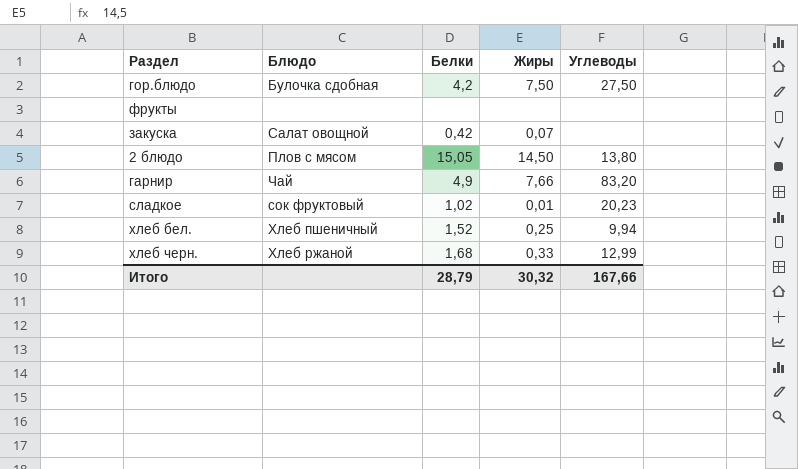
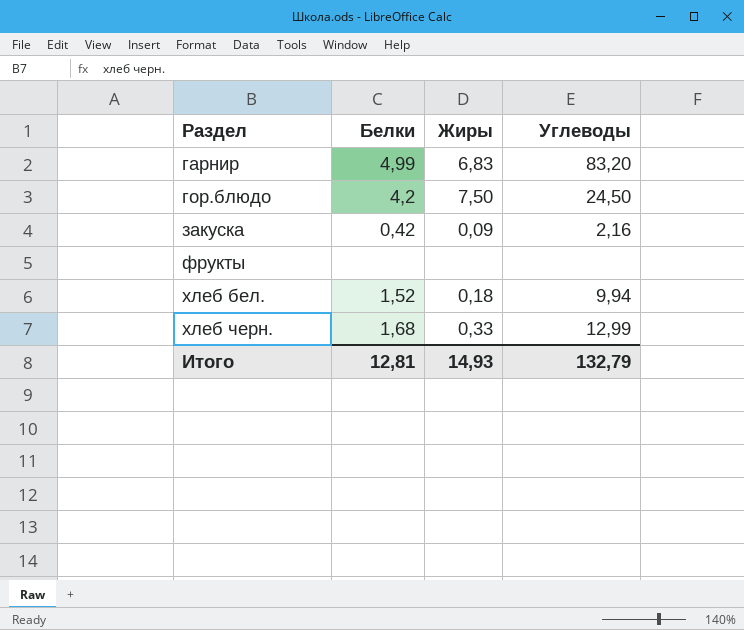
row order: none -> Раздел ascending
column Блюдо | position: 2 -> none
row 2 блюдо: Плов с мясом | 15,05 | 14,50 | 13,80 -> none
row сладкое: сок фруктовый | 1,02 | 0,01 | 20,23 -> none
гарнир | Белки: 4,9 -> 4,99
гарнир | Жиры: 7,66 -> 6,83
гор.блюдо | Углеводы: 27,50 -> 24,50
закуска | Жиры: 0,07 -> 0,09
закуска | Углеводы: none -> 2,16
хлеб бел. | Жиры: 0,25 -> 0,18
Итого | Белки: 28,79 -> 12,81
Итого | Жиры: 30,32 -> 14,93
Итого | Углеводы: 167,66 -> 132,79

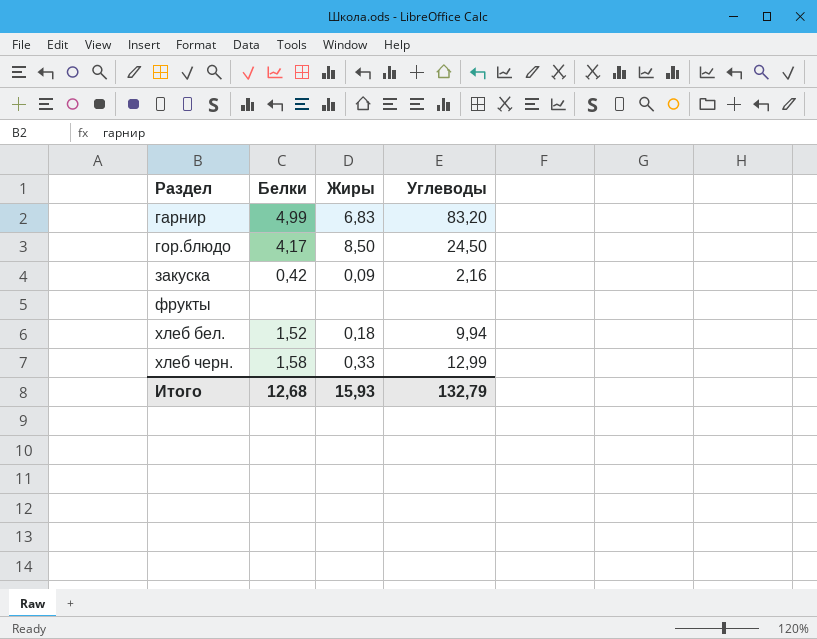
гор.блюдо | Белки: 4,2 -> 4,17
гор.блюдо | Жиры: 7,50 -> 8,50
хлеб черн. | Белки: 1,68 -> 1,58
Итого | Белки: 12,81 -> 12,68
Итого | Жиры: 14,93 -> 15,93

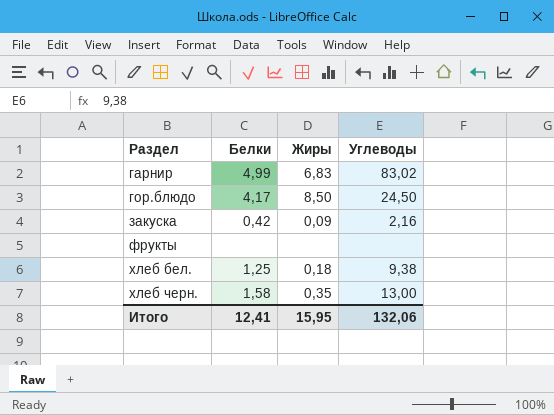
гарнир | Углеводы: 83,20 -> 83,02
хлеб бел. | Белки: 1,52 -> 1,25
хлеб бел. | Углеводы: 9,94 -> 9,38
хлеб черн. | Жиры: 0,33 -> 0,35
хлеб черн. | Углеводы: 12,99 -> 13,00
Итого | Белки: 12,68 -> 12,41
Итого | Жиры: 15,93 -> 15,95
Итого | Углеводы: 132,79 -> 132,06

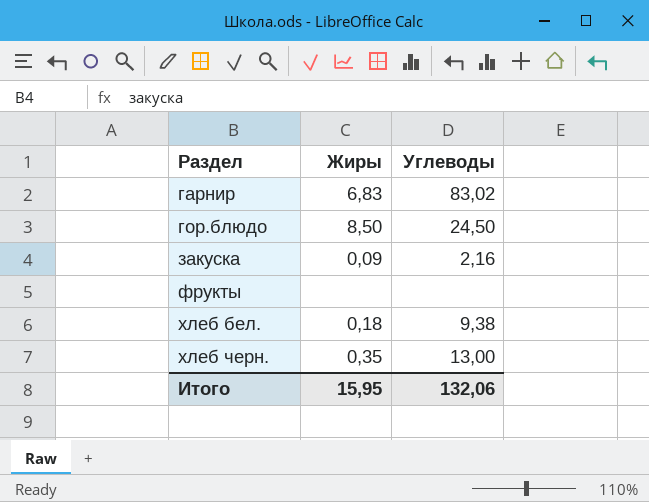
column Белки | position: 2 -> none

